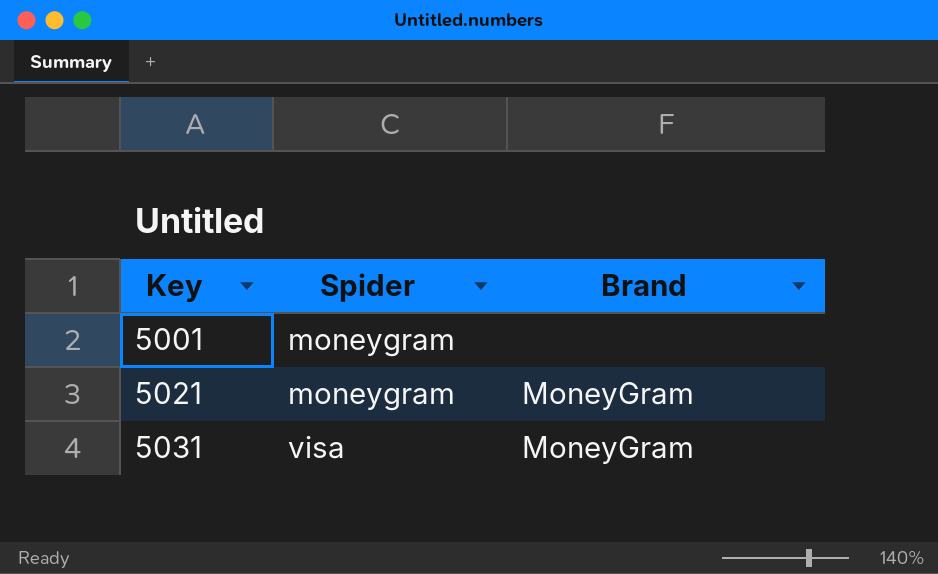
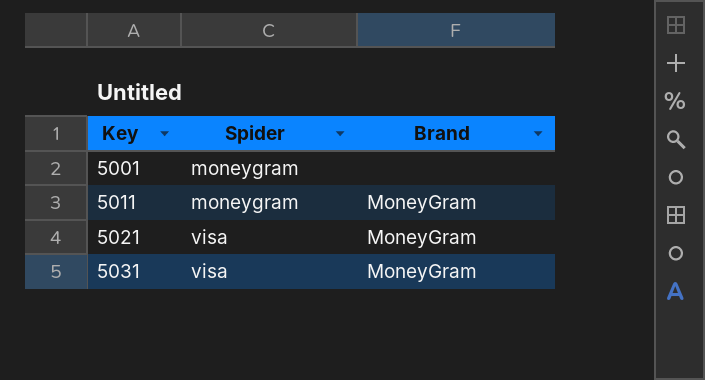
row 5011: none -> moneygram | MoneyGram
5021 | Spider: moneygram -> visa

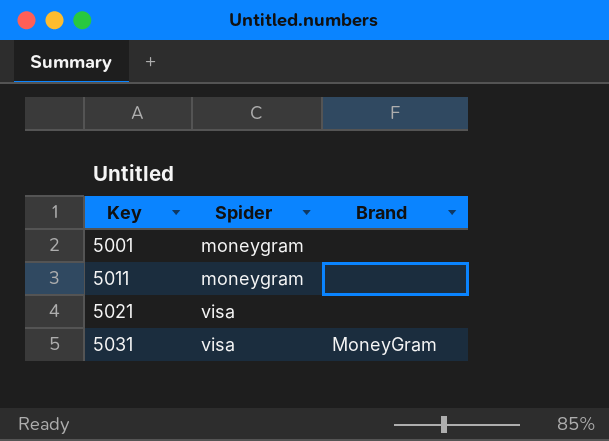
5011 | Brand: MoneyGram -> none
5021 | Brand: MoneyGram -> none

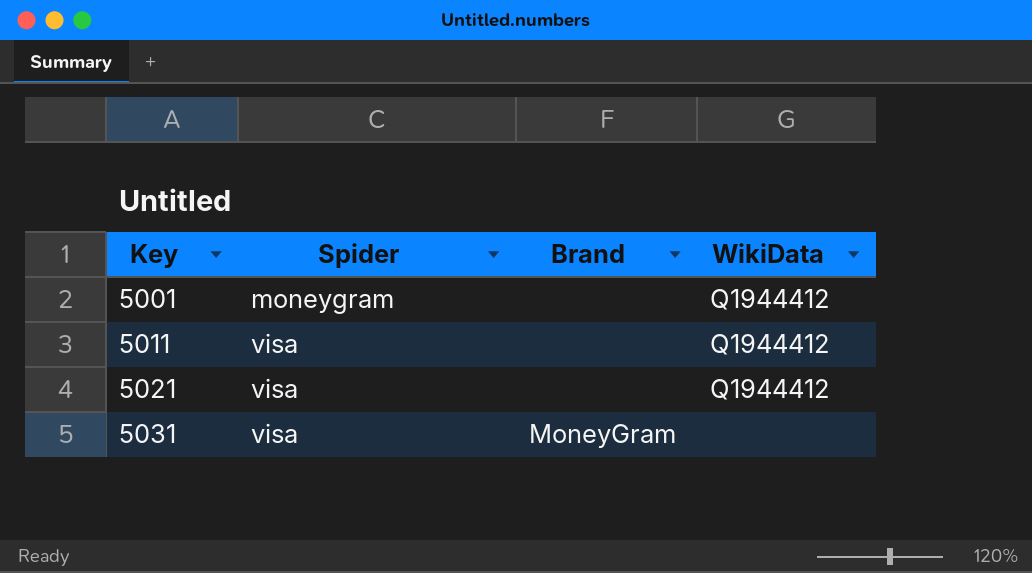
column WikiData | position: none -> 4
5011 | Spider: moneygram -> visa

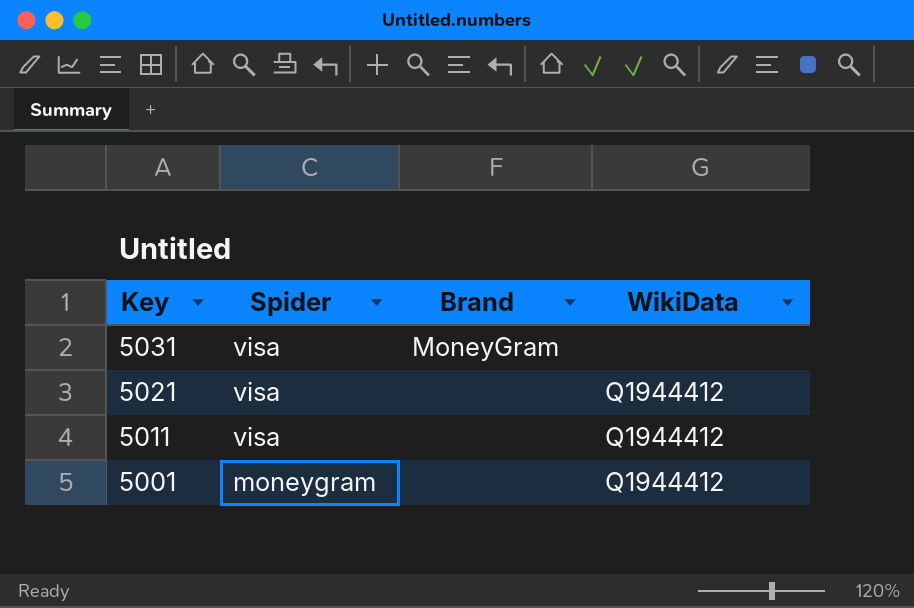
row order: Key ascending -> Key descending

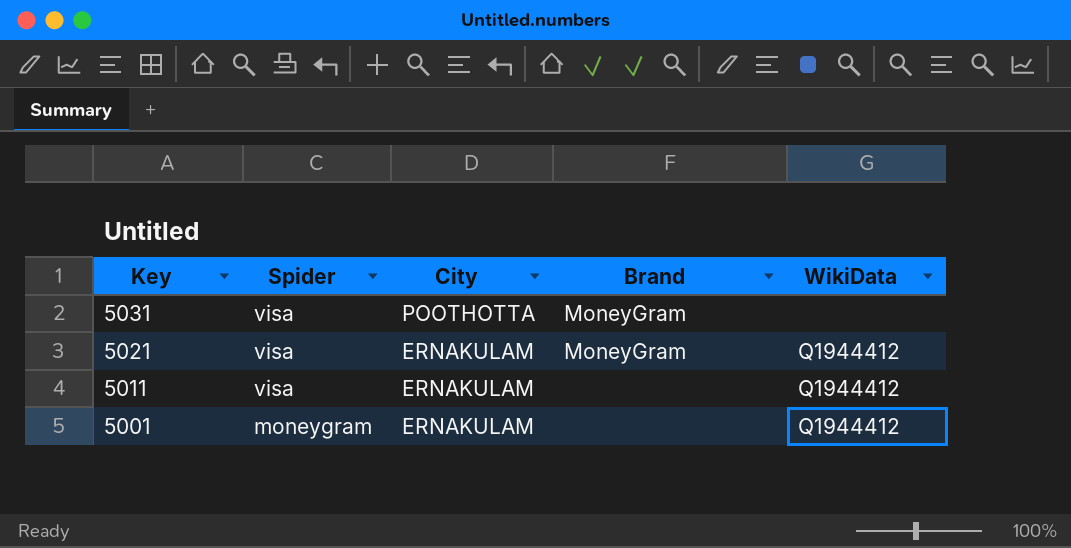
column City | position: none -> 3
5021 | Brand: none -> MoneyGram

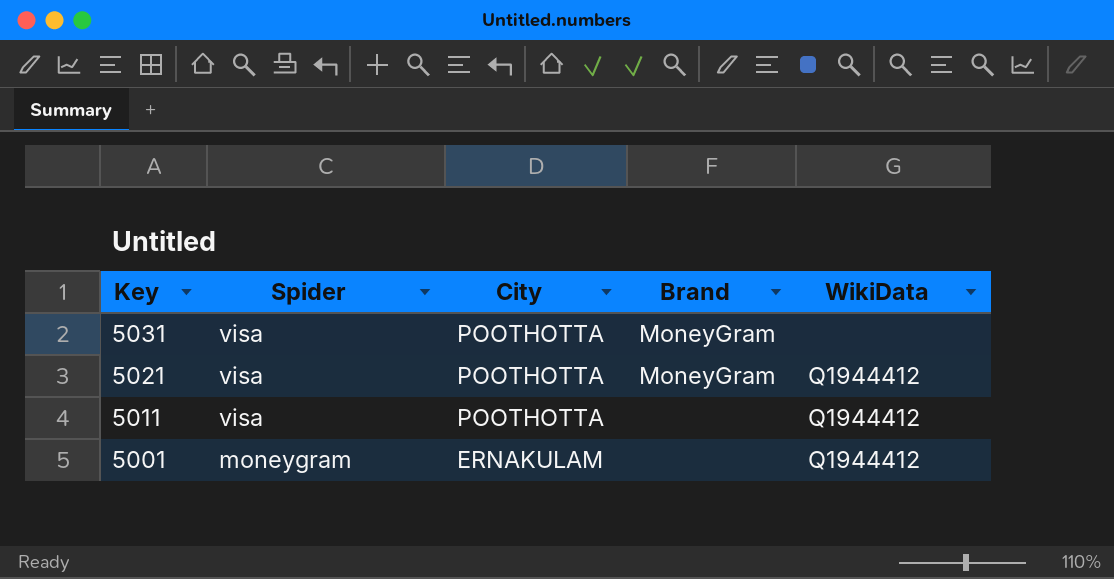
5021 | City: ERNAKULAM -> POOTHOTTA
5011 | City: ERNAKULAM -> POOTHOTTA

